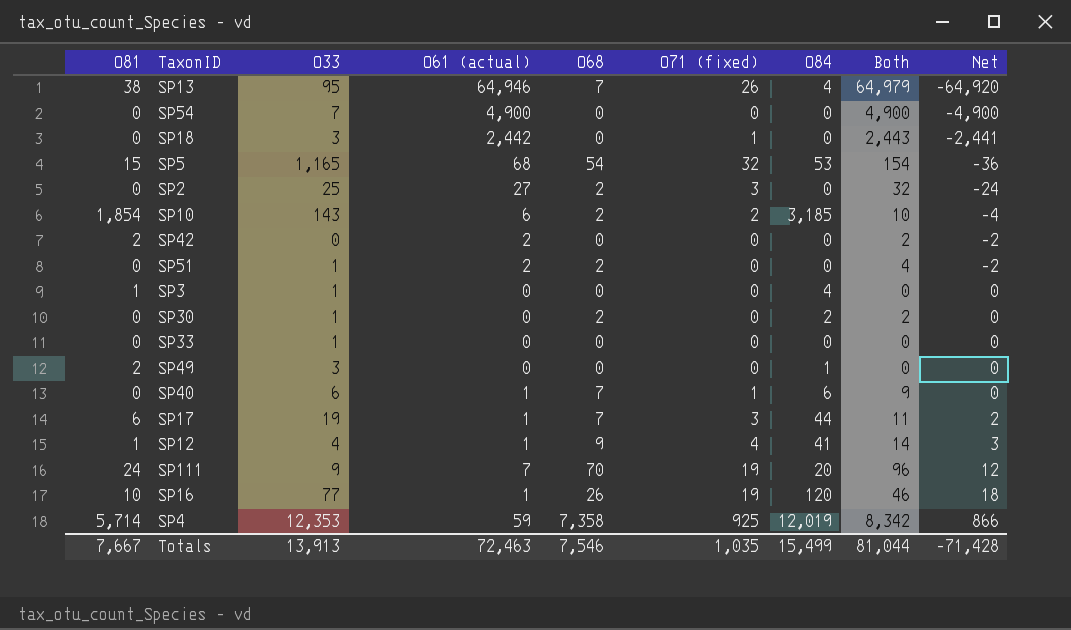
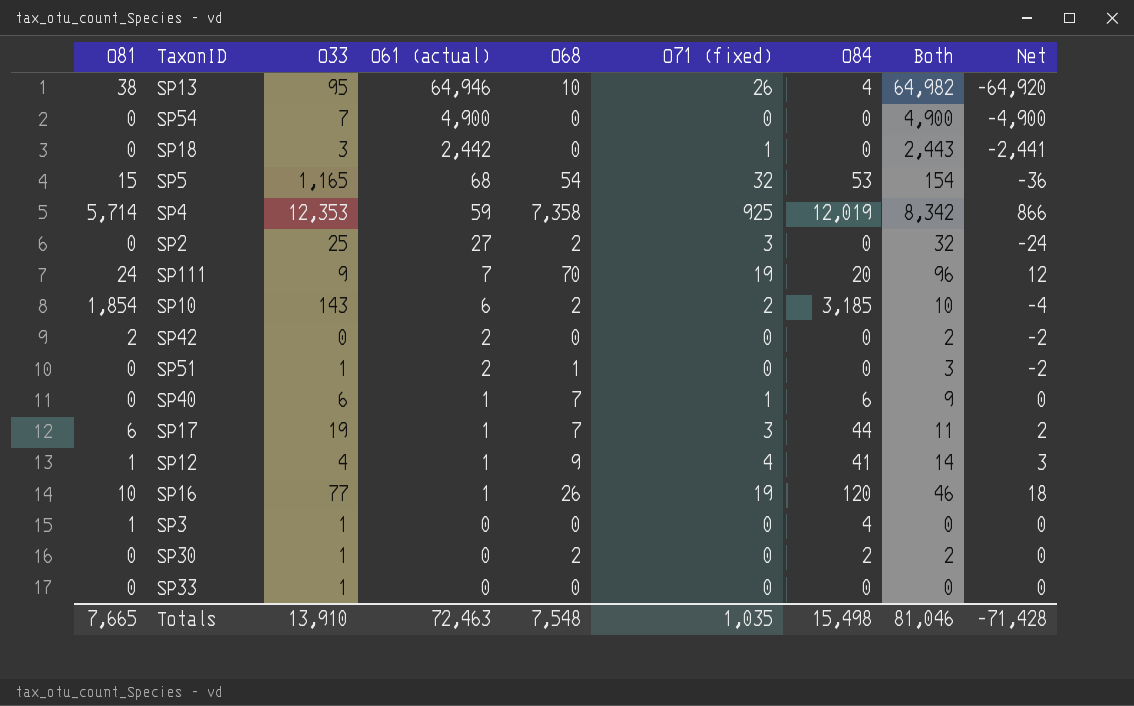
row order: Net ascending -> O61 (actual) descending
row SP49: 2 | 3 | 0 | 0 | 0 | 1 | 0 | 0 -> none
SP13 | O68: 7 -> 10
SP13 | Both: 64,979 -> 64,982
SP51 | O68: 2 -> 1
SP51 | Both: 4 -> 3
Totals | O81: 7,667 -> 7,665
Totals | O33: 13,913 -> 13,910
Totals | O68: 7,546 -> 7,548
Totals | O84: 15,499 -> 15,498
Totals | Both: 81,044 -> 81,046

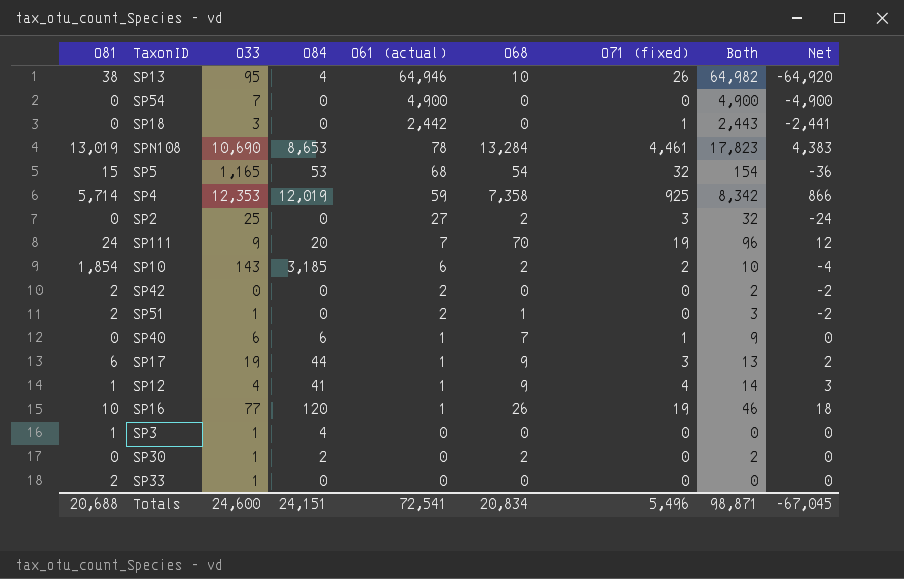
column O84 | position: 7 -> 4
row SPN108: none -> 13,019 | 10,690 | 8,653 | 78 | 13,284 | 4,461 | 17,823 | 4,383
SP51 | O81: 0 -> 2
SP17 | O68: 7 -> 9
SP17 | Both: 11 -> 13
SP33 | O81: 0 -> 2
Totals | O81: 7,665 -> 20,688
Totals | O33: 13,910 -> 24,600
Totals | O84: 15,498 -> 24,151
Totals | O61 (actual): 72,463 -> 72,541
Totals | O68: 7,548 -> 20,834
Totals | O71 (fixed): 1,035 -> 5,496
Totals | Both: 81,046 -> 98,871
Totals | Net: -71,428 -> -67,045

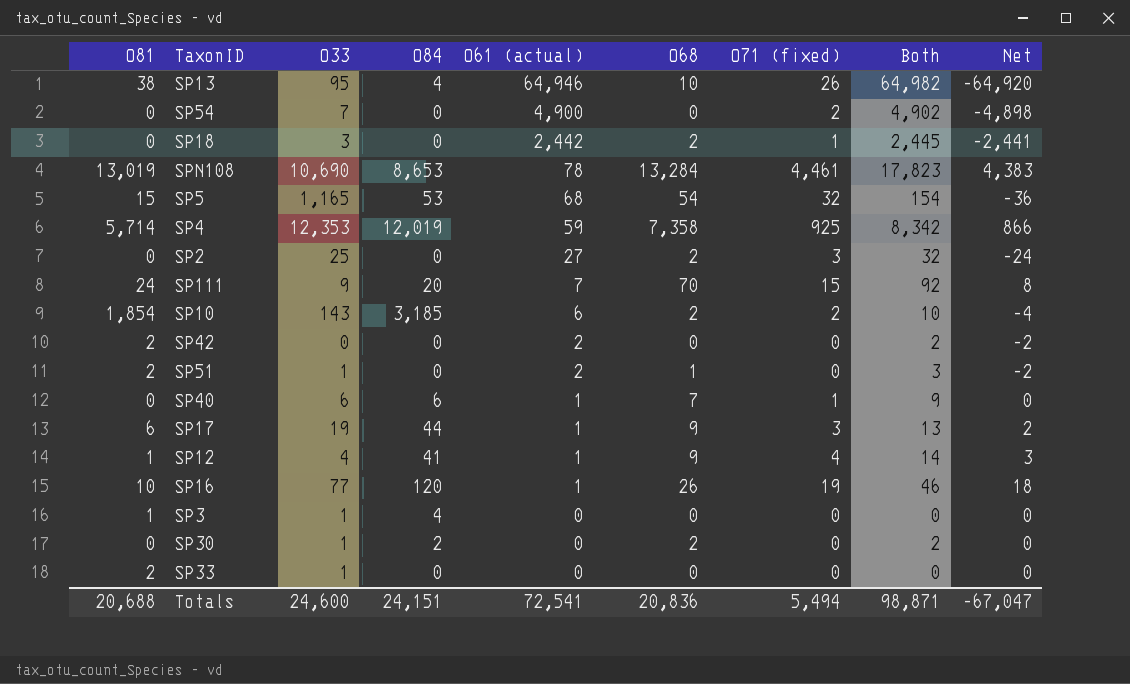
SP54 | O71 (fixed): 0 -> 2
SP54 | Both: 4,900 -> 4,902
SP54 | Net: -4,900 -> -4,898
SP18 | O68: 0 -> 2
SP18 | Both: 2,443 -> 2,445
SP111 | O71 (fixed): 19 -> 15
SP111 | Both: 96 -> 92
SP111 | Net: 12 -> 8
Totals | O68: 20,834 -> 20,836
Totals | O71 (fixed): 5,496 -> 5,494
Totals | Net: -67,045 -> -67,047

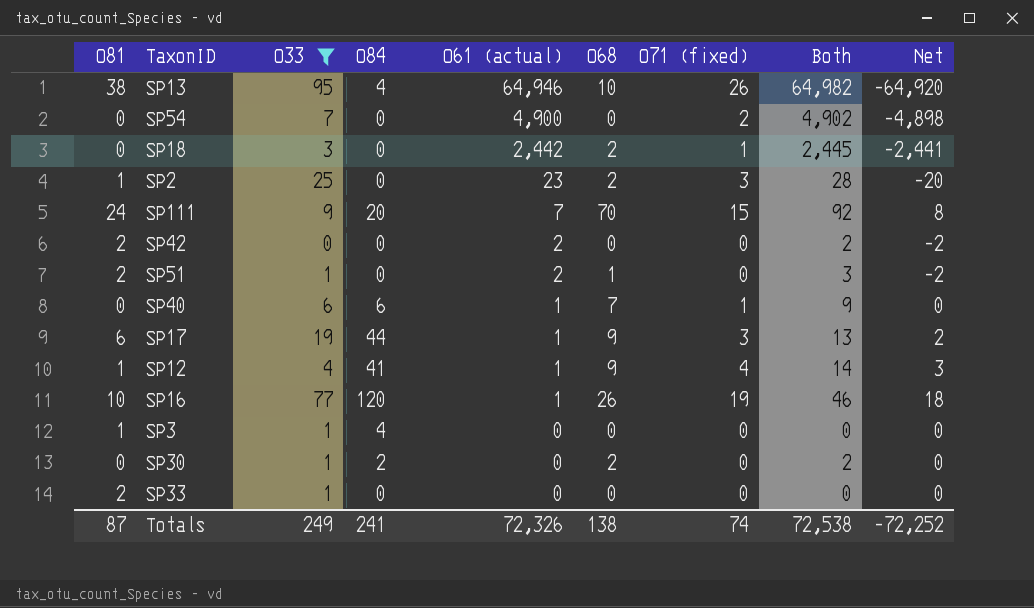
filter: none -> O33 <= 95
SP2 | O81: 0 -> 1
SP2 | O61 (actual): 27 -> 23
SP2 | Both: 32 -> 28
SP2 | Net: -24 -> -20
Totals | O81: 20,688 -> 87
Totals | O33: 24,600 -> 249
Totals | O84: 24,151 -> 241
Totals | O61 (actual): 72,541 -> 72,326
Totals | O68: 20,836 -> 138
Totals | O71 (fixed): 5,494 -> 74
Totals | Both: 98,871 -> 72,538
Totals | Net: -67,047 -> -72,252

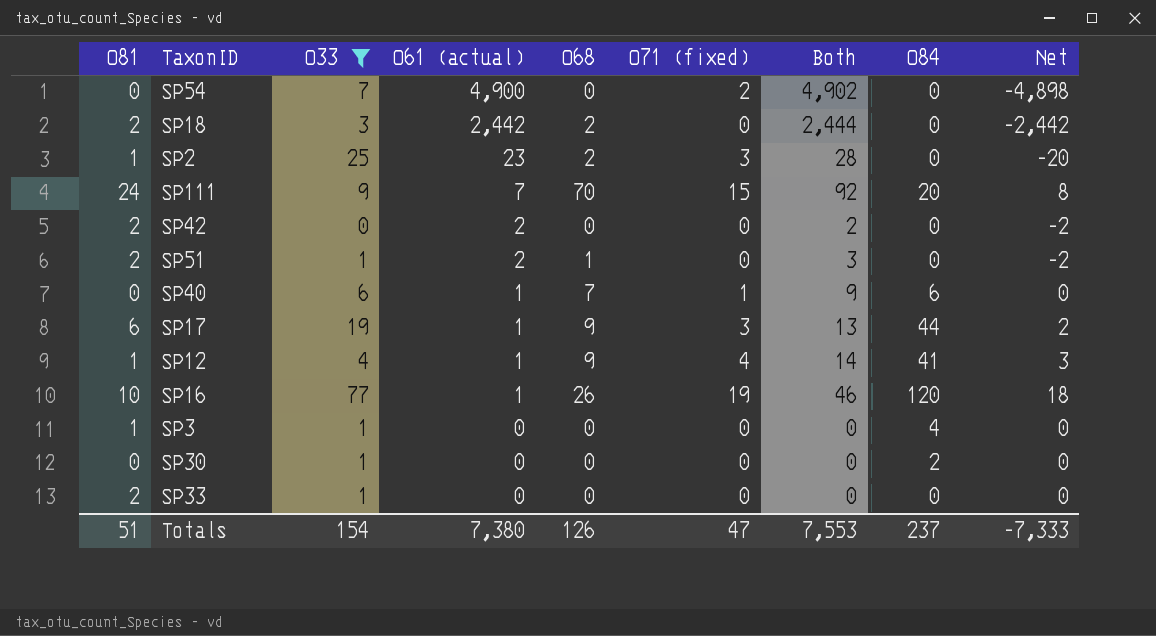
column O84 | position: 4 -> 8
row SP13: 38 | 95 | 4 | 64,946 | 10 | 26 | 64,982 | -64,920 -> none
SP18 | O81: 0 -> 2
SP18 | O71 (fixed): 1 -> 0
SP18 | Both: 2,445 -> 2,444
SP18 | Net: -2,441 -> -2,442
SP30 | O68: 2 -> 0
SP30 | Both: 2 -> 0
Totals | O81: 87 -> 51
Totals | O33: 249 -> 154
Totals | O61 (actual): 72,326 -> 7,380
Totals | O68: 138 -> 126
Totals | O71 (fixed): 74 -> 47
Totals | Both: 72,538 -> 7,553
Totals | O84: 241 -> 237
Totals | Net: -72,252 -> -7,333

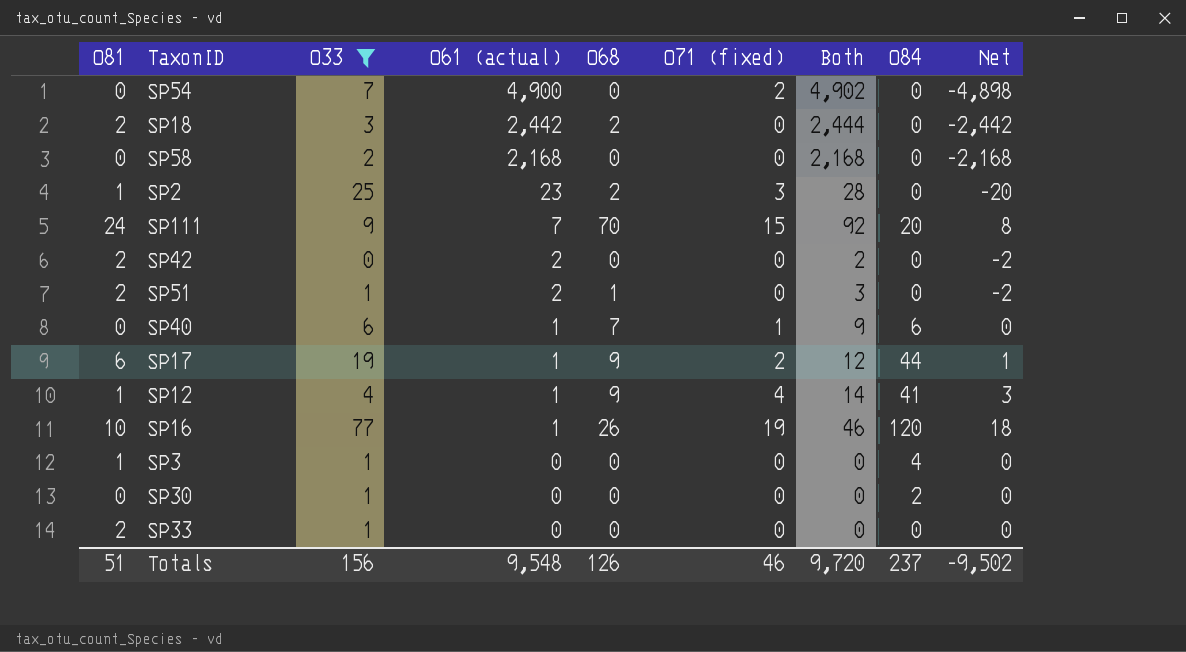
row SP58: none -> 0 | 2 | 2,168 | 0 | 0 | 2,168 | 0 | -2,168
SP17 | O71 (fixed): 3 -> 2
SP17 | Both: 13 -> 12
SP17 | Net: 2 -> 1
Totals | O33: 154 -> 156
Totals | O61 (actual): 7,380 -> 9,548
Totals | O71 (fixed): 47 -> 46
Totals | Both: 7,553 -> 9,720
Totals | Net: -7,333 -> -9,502

